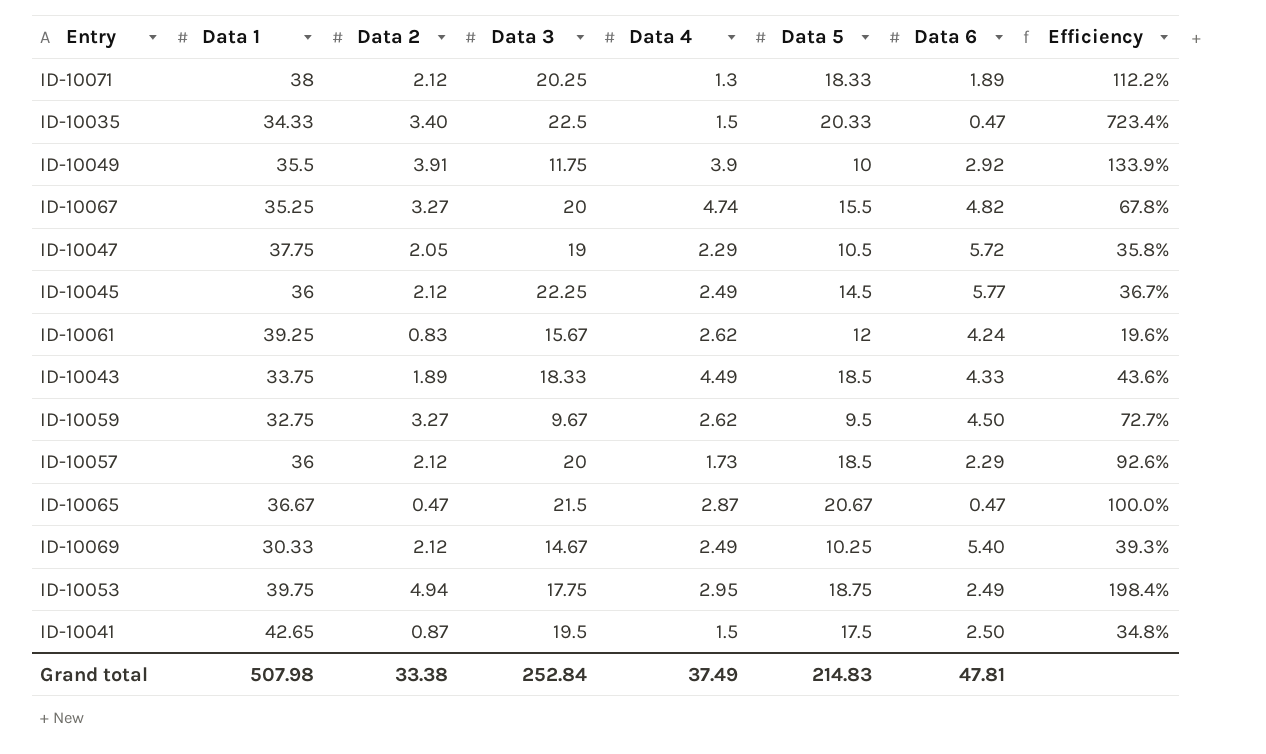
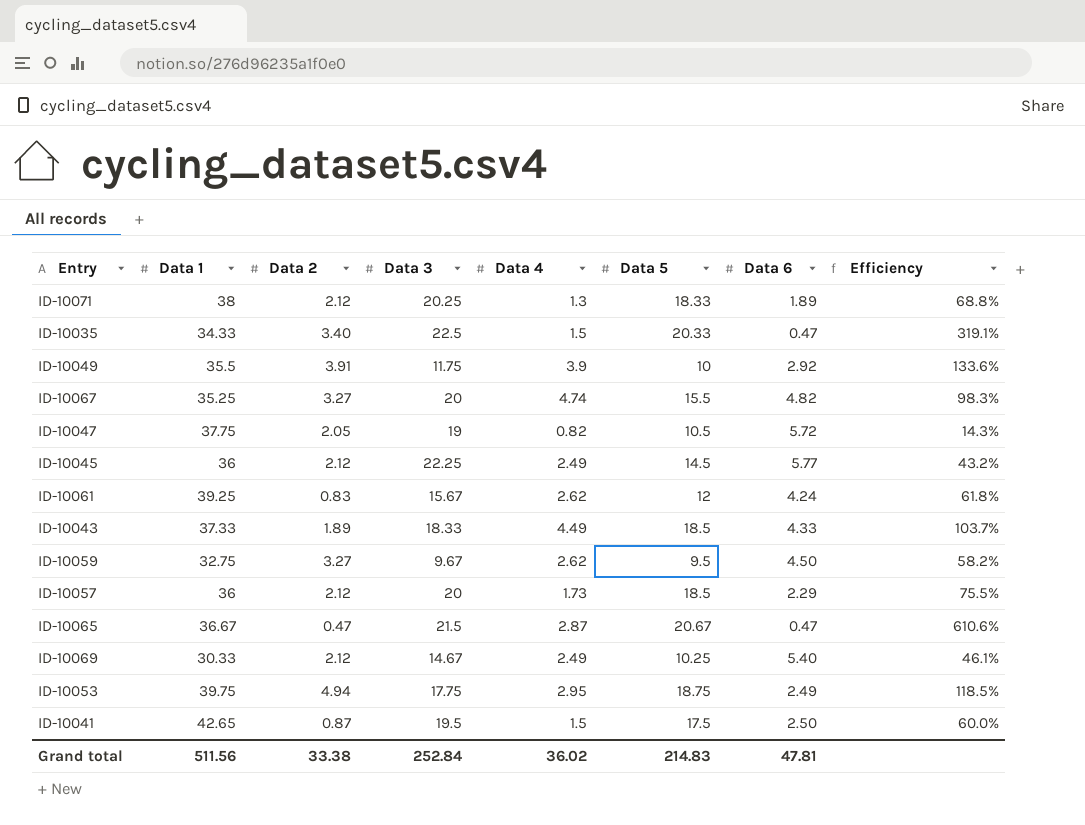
column Efficiency | formula: [Data 2] / [Data 6] -> [Data 4] / [Data 6]
ID-10047 | Data 4: 2.29 -> 0.82
ID-10043 | Data 1: 33.75 -> 37.33
Grand total | Data 1: 507.98 -> 511.56
Grand total | Data 4: 37.49 -> 36.02

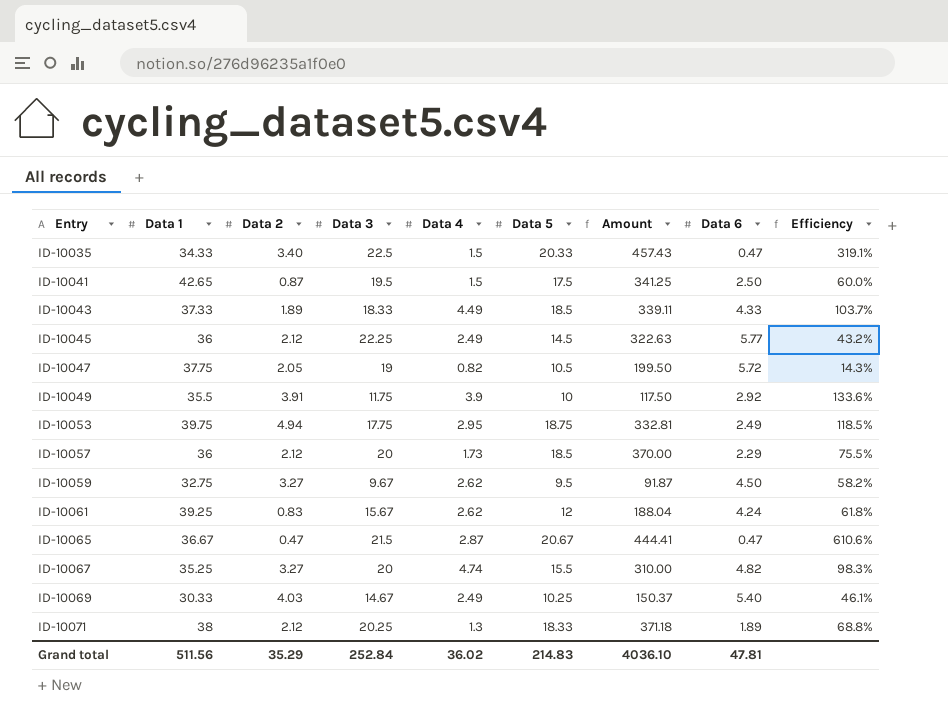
row order: none -> Entry ascending
column Amount | formula: none -> [Data 3] * [Data 5]
ID-10069 | Data 2: 2.12 -> 4.03
Grand total | Data 2: 33.38 -> 35.29

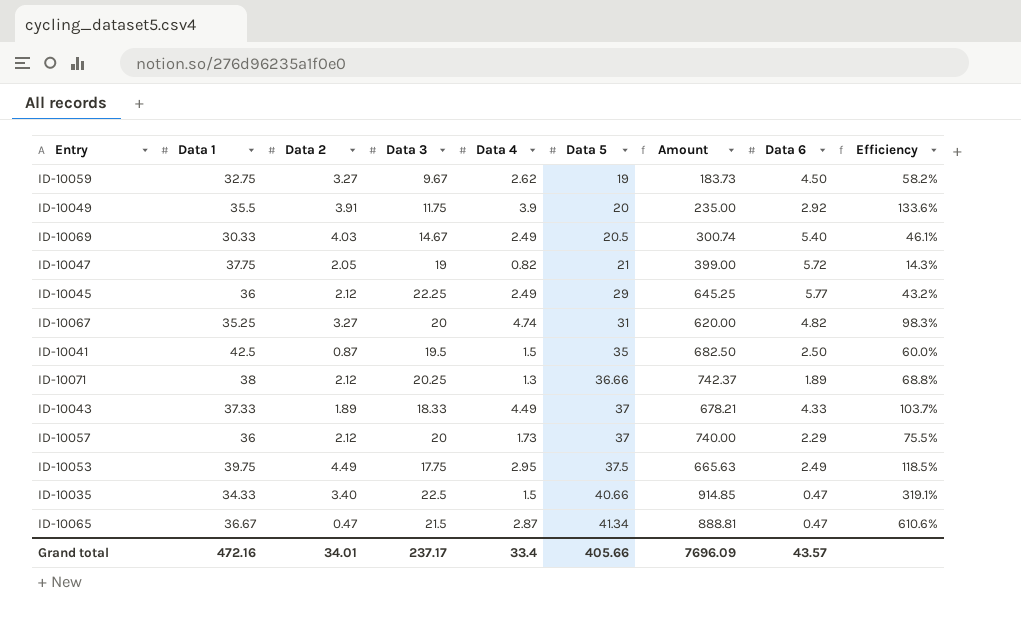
row order: Entry ascending -> Data 5 ascending
row ID-10061: 39.25 | 0.83 | 15.67 | 2.62 | 12 | 188.04 | 4.24 | 61.8% -> none
ID-10059 | Data 5: 9.5 -> 19
ID-10059 | Amount: 91.87 -> 183.73
ID-10049 | Data 5: 10 -> 20
ID-10049 | Amount: 117.50 -> 235.00
ID-10069 | Data 5: 10.25 -> 20.5
ID-10069 | Amount: 150.37 -> 300.74
ID-10047 | Data 5: 10.5 -> 21
ID-10047 | Amount: 199.50 -> 399.00
ID-10045 | Data 5: 14.5 -> 29
ID-10045 | Amount: 322.63 -> 645.25
ID-10067 | Data 5: 15.5 -> 31
ID-10067 | Amount: 310.00 -> 620.00
ID-10041 | Data 1: 42.65 -> 42.5
ID-10041 | Data 5: 17.5 -> 35
ID-10041 | Amount: 341.25 -> 682.50
ID-10071 | Data 5: 18.33 -> 36.66
ID-10071 | Amount: 371.18 -> 742.37
ID-10043 | Data 5: 18.5 -> 37
ID-10043 | Amount: 339.11 -> 678.21
ID-10057 | Data 5: 18.5 -> 37
ID-10057 | Amount: 370.00 -> 740.00
ID-10053 | Data 2: 4.94 -> 4.49
ID-10053 | Data 5: 18.75 -> 37.5
ID-10053 | Amount: 332.81 -> 665.63
ID-10035 | Data 5: 20.33 -> 40.66
ID-10035 | Amount: 457.43 -> 914.85
ID-10065 | Data 5: 20.67 -> 41.34
ID-10065 | Amount: 444.41 -> 888.81
Grand total | Data 1: 511.56 -> 472.16
Grand total | Data 2: 35.29 -> 34.01
Grand total | Data 3: 252.84 -> 237.17
Grand total | Data 4: 36.02 -> 33.4
Grand total | Data 5: 214.83 -> 405.66
Grand total | Amount: 4036.10 -> 7696.09
Grand total | Data 6: 47.81 -> 43.57

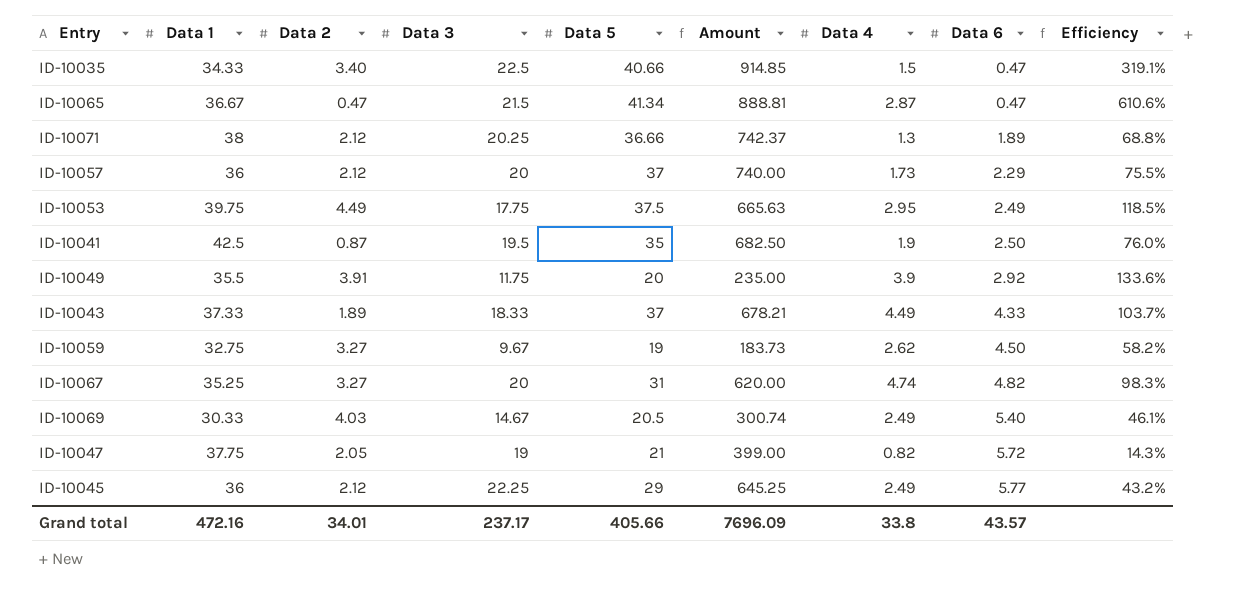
row order: Data 5 ascending -> Data 6 ascending
column Data 4 | position: 5 -> 7
ID-10041 | Data 4: 1.5 -> 1.9
ID-10041 | Efficiency: 60.0% -> 76.0%
Grand total | Data 4: 33.4 -> 33.8

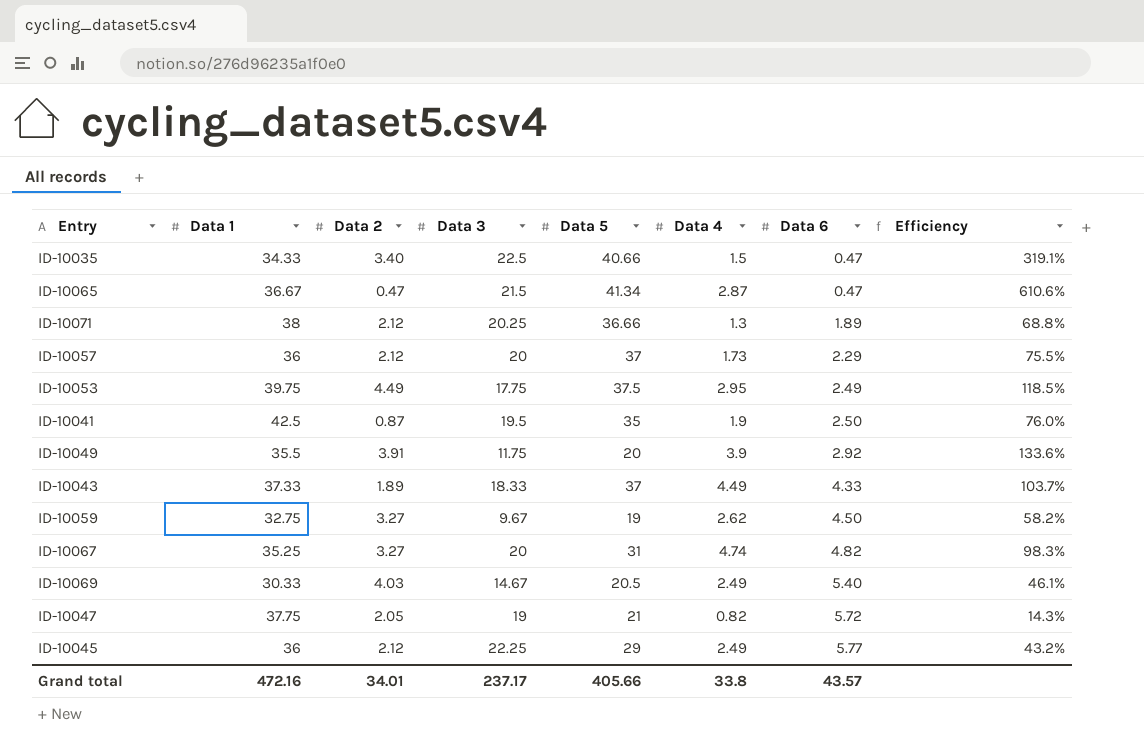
column Amount | formula: [Data 3] * [Data 5] -> none

